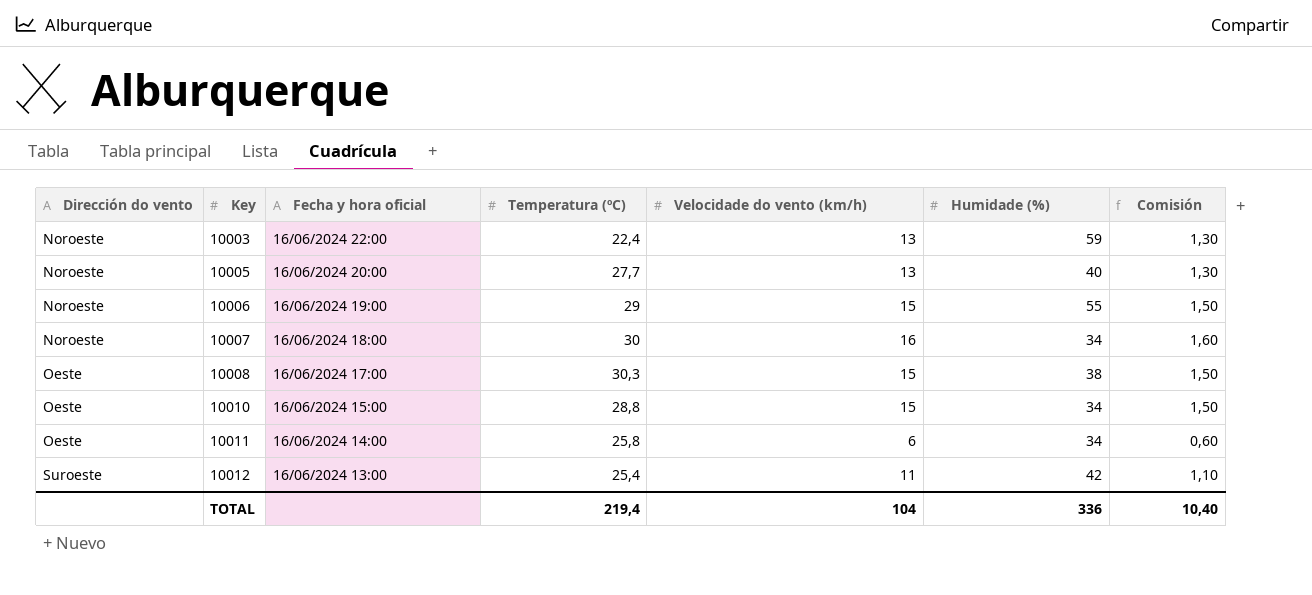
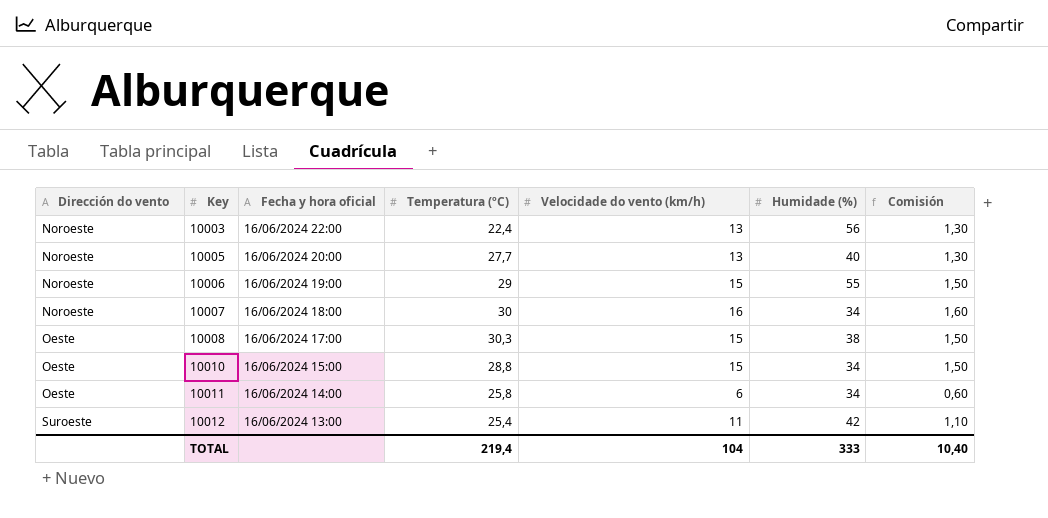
10003 | Humidade (%): 59 -> 56
TOTAL | Humidade (%): 336 -> 333

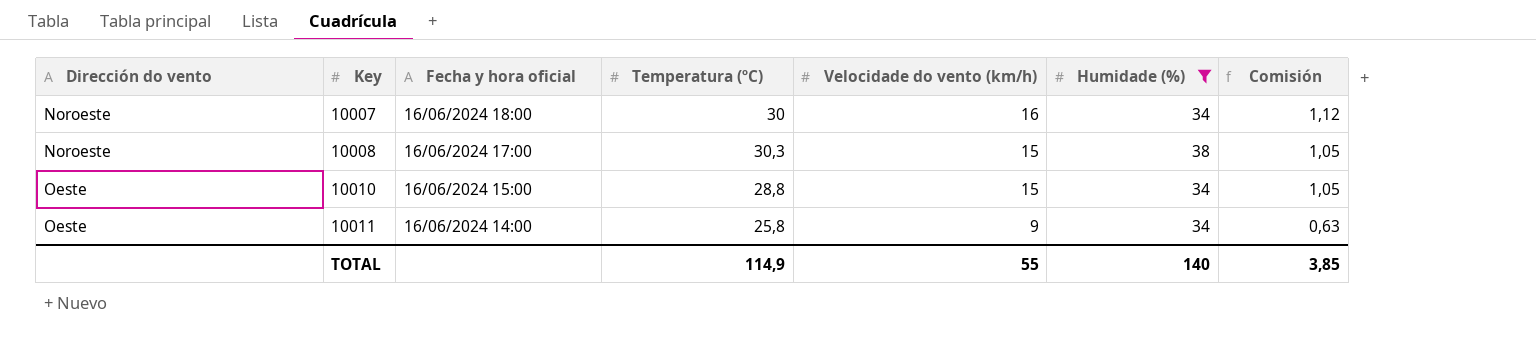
filter: none -> Humidade (%) <= 38
column Comisión | formula: [Velocidade do vento (km/h)] * 0,1 -> [Velocidade do vento (km/h)] * 0,07
10008 | Dirección do vento: Oeste -> Noroeste
10011 | Velocidade do vento (km/h): 6 -> 9
TOTAL | Temperatura (ºC): 219,4 -> 114,9
TOTAL | Velocidade do vento (km/h): 104 -> 55
TOTAL | Humidade (%): 333 -> 140
TOTAL | Comisión: 10,40 -> 3,85

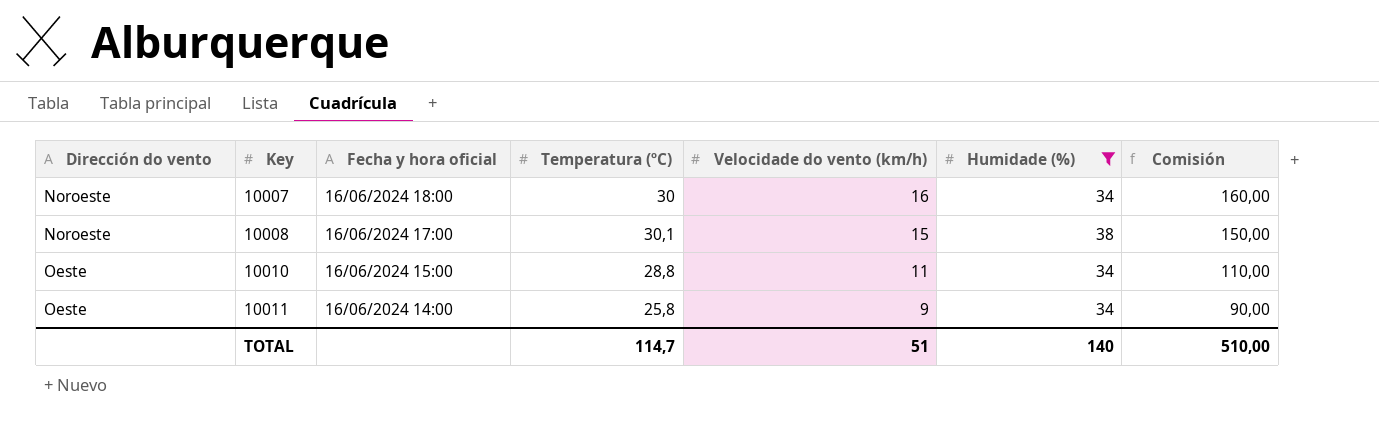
column Comisión | formula: [Velocidade do vento (km/h)] * 0,07 -> [Velocidade do vento (km/h)] * 10
10008 | Temperatura (ºC): 30,3 -> 30,1
10010 | Velocidade do vento (km/h): 15 -> 11
TOTAL | Temperatura (ºC): 114,9 -> 114,7
TOTAL | Velocidade do vento (km/h): 55 -> 51
TOTAL | Comisión: 3,85 -> 510,00

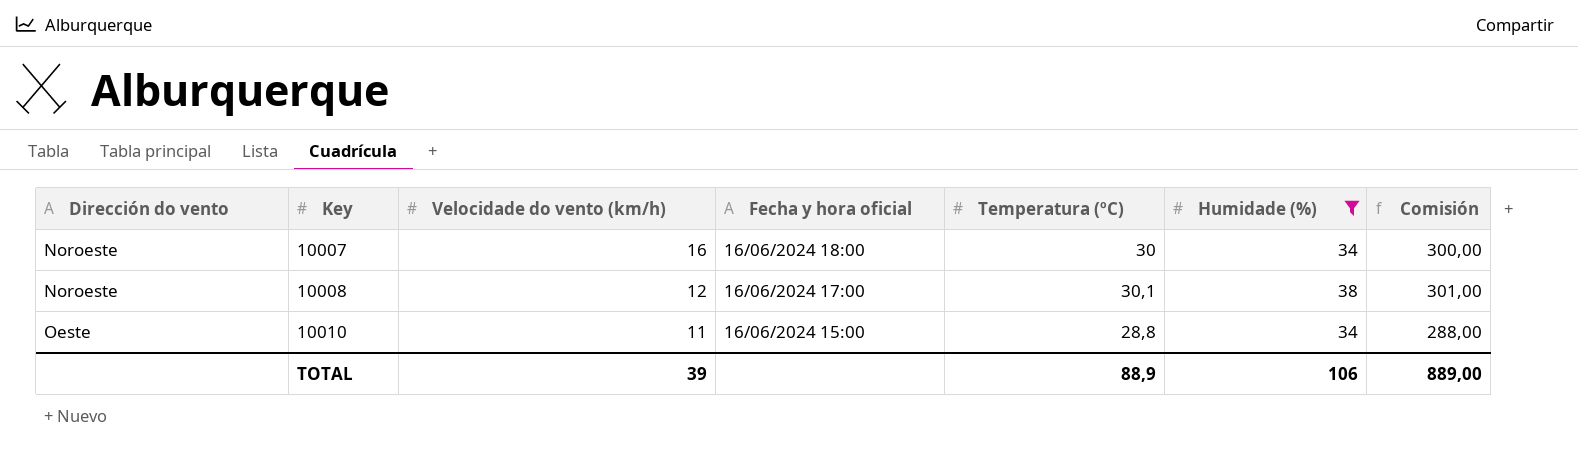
column Velocidade do vento (km/h) | position: 5 -> 3
column Comisión | formula: [Velocidade do vento (km/h)] * 10 -> [Temperatura (ºC)] * 10
row 10011: Oeste | 16/06/2024 14:00 | 25,8 | 9 | 34 | 90,00 -> none
10008 | Velocidade do vento (km/h): 15 -> 12
TOTAL | Velocidade do vento (km/h): 51 -> 39
TOTAL | Temperatura (ºC): 114,7 -> 88,9
TOTAL | Humidade (%): 140 -> 106
TOTAL | Comisión: 510,00 -> 889,00

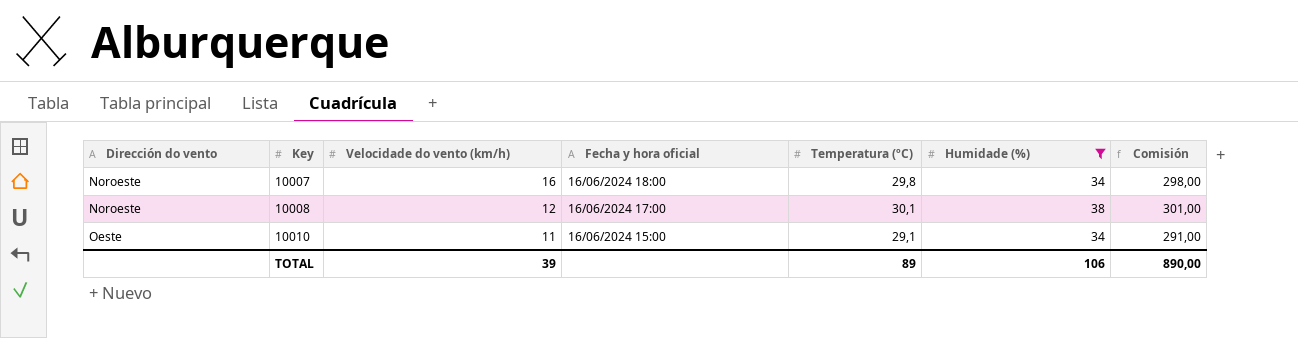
10007 | Temperatura (ºC): 30 -> 29,8
10007 | Comisión: 300,00 -> 298,00
10010 | Temperatura (ºC): 28,8 -> 29,1
10010 | Comisión: 288,00 -> 291,00
TOTAL | Temperatura (ºC): 88,9 -> 89
TOTAL | Comisión: 889,00 -> 890,00

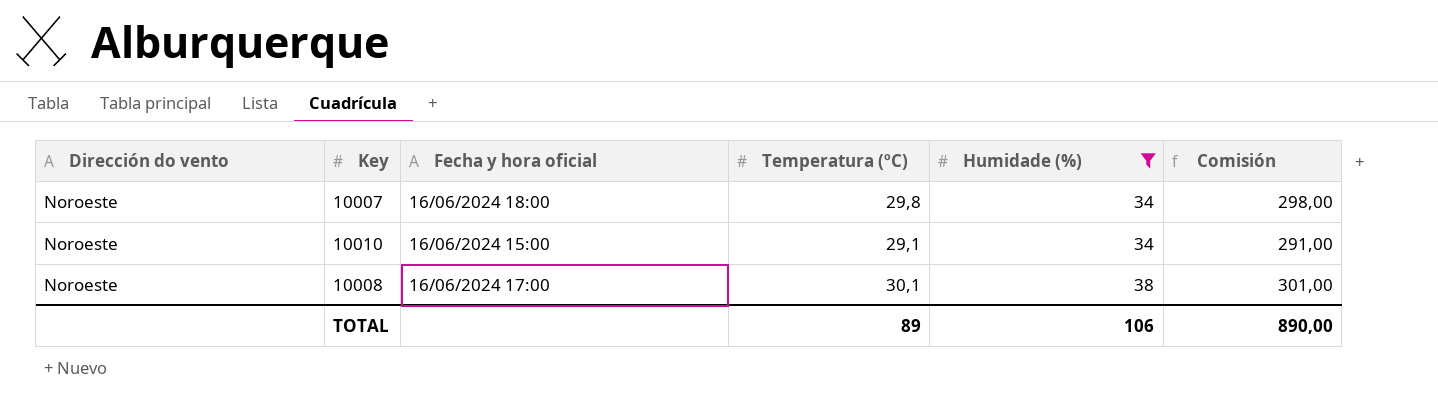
row order: Dirección do vento ascending -> Humidade (%) ascending
column Velocidade do vento (km/h) | position: 3 -> none
10010 | Dirección do vento: Oeste -> Noroeste

